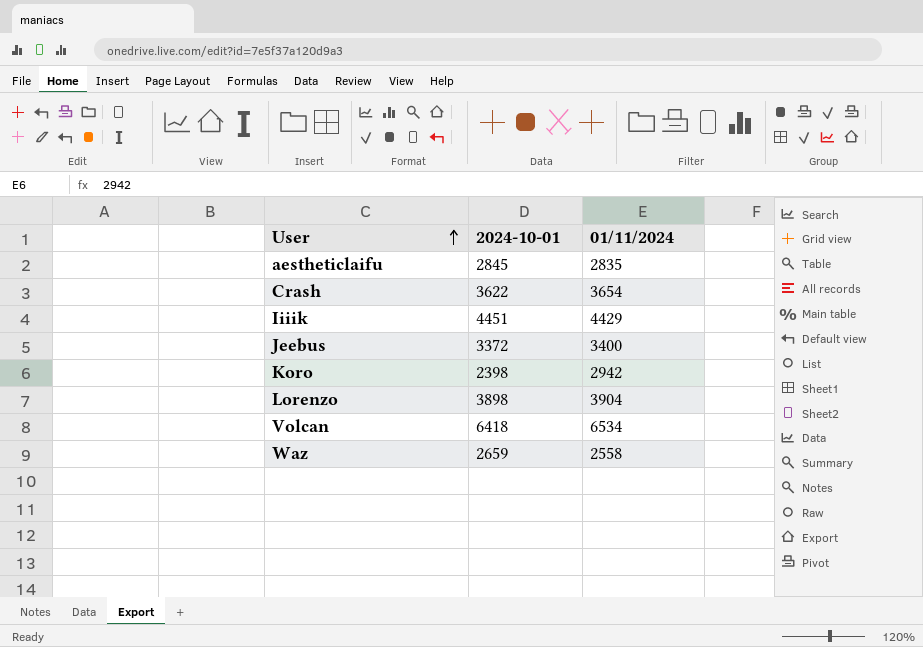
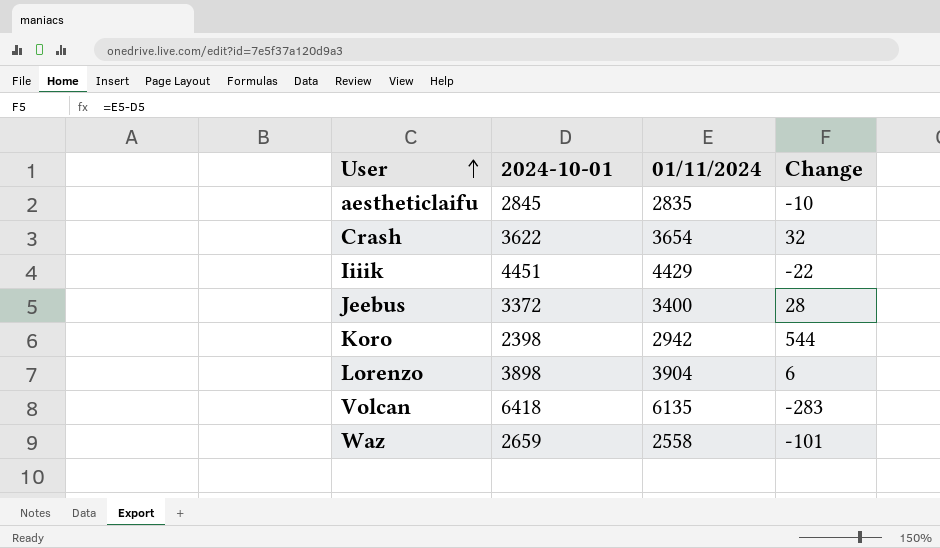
column Change | formula: none -> [01/11/2024] - [2024-10-01]
Volcan | 01/11/2024: 6534 -> 6135

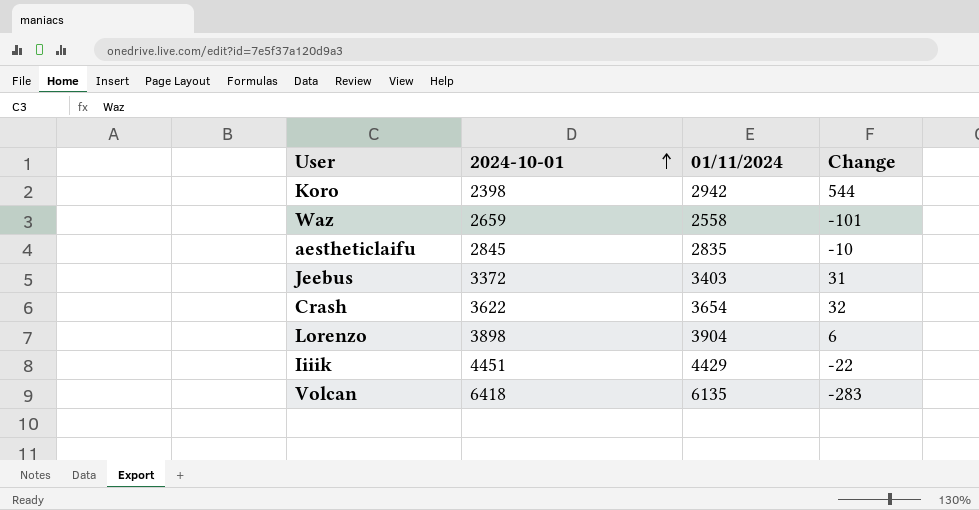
row order: User ascending -> 2024-10-01 ascending
Jeebus | 01/11/2024: 3400 -> 3403
Jeebus | Change: 28 -> 31

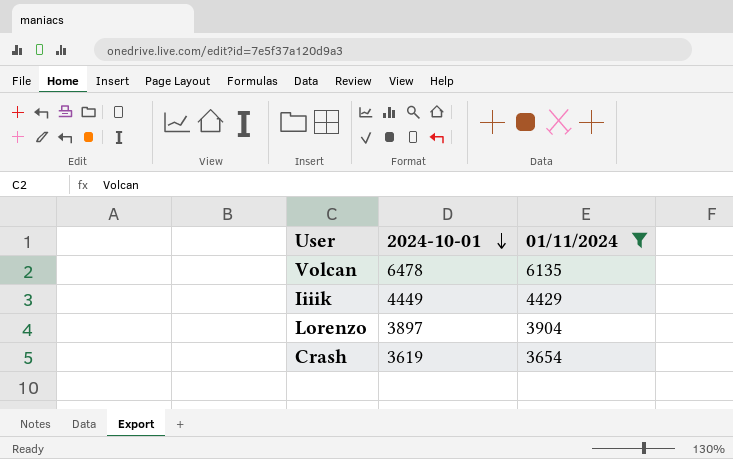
filter: none -> 01/11/2024 >= 3654
row order: 2024-10-01 ascending -> 2024-10-01 descending
column Change | formula: [01/11/2024] - [2024-10-01] -> none
Volcan | 2024-10-01: 6418 -> 6478
Iiiik | 2024-10-01: 4451 -> 4449
Lorenzo | 2024-10-01: 3898 -> 3897
Crash | 2024-10-01: 3622 -> 3619

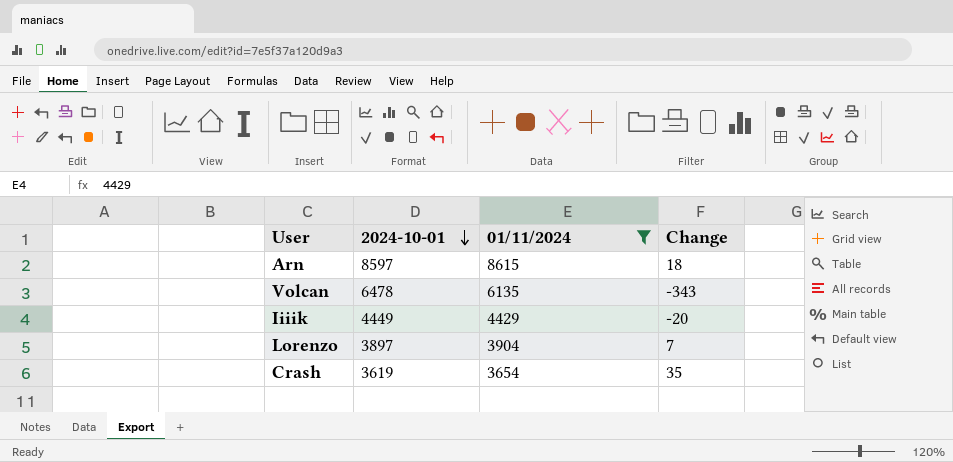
column Change | formula: none -> [01/11/2024] - [2024-10-01]
row Arn: none -> 8597 | 8615 | 18

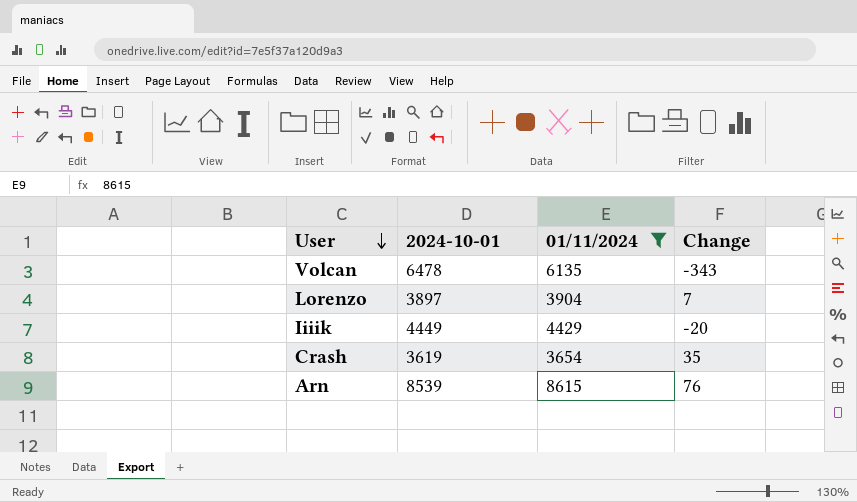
row order: 2024-10-01 descending -> User descending
Arn | 2024-10-01: 8597 -> 8539
Arn | Change: 18 -> 76

